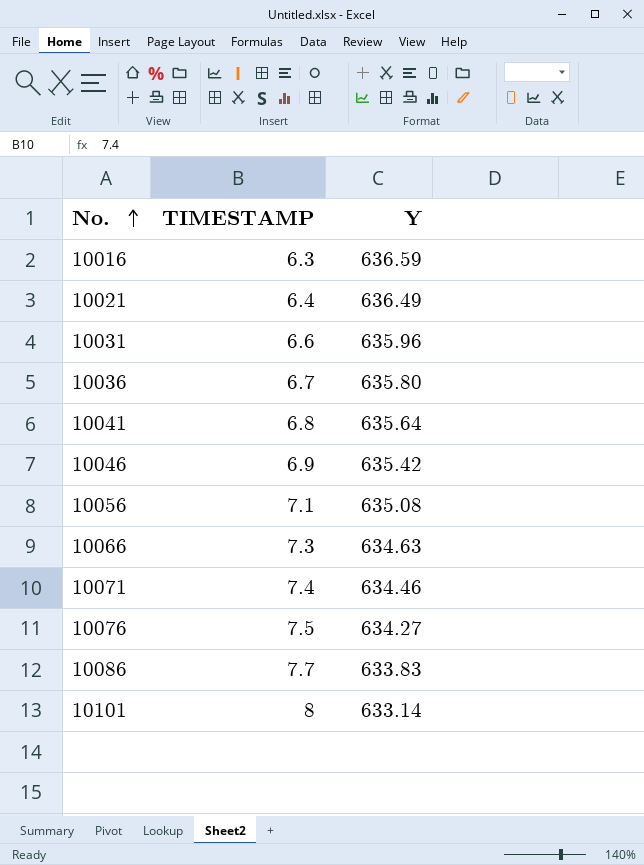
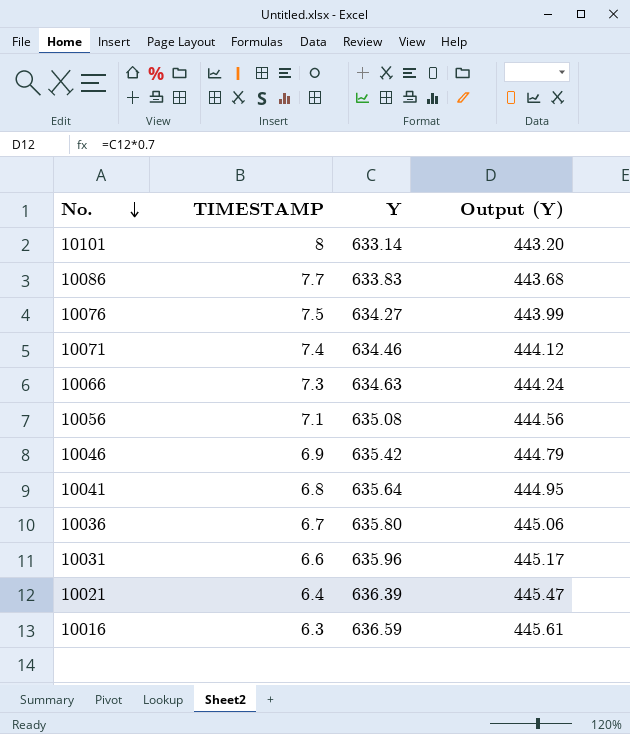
row order: No. ascending -> No. descending
column Output (Y) | formula: none -> [Y] * 0.7
10021 | Y: 636.49 -> 636.39

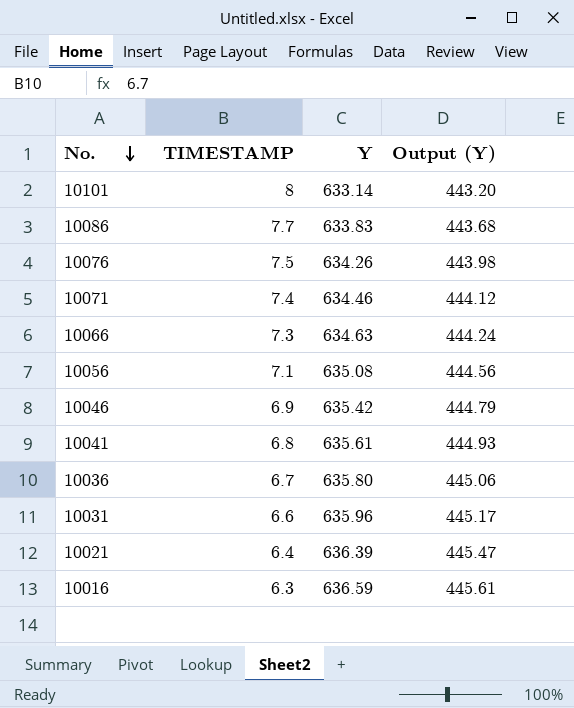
10076 | Y: 634.27 -> 634.26
10076 | Output (Y): 443.99 -> 443.98
10041 | Y: 635.64 -> 635.61
10041 | Output (Y): 444.95 -> 444.93

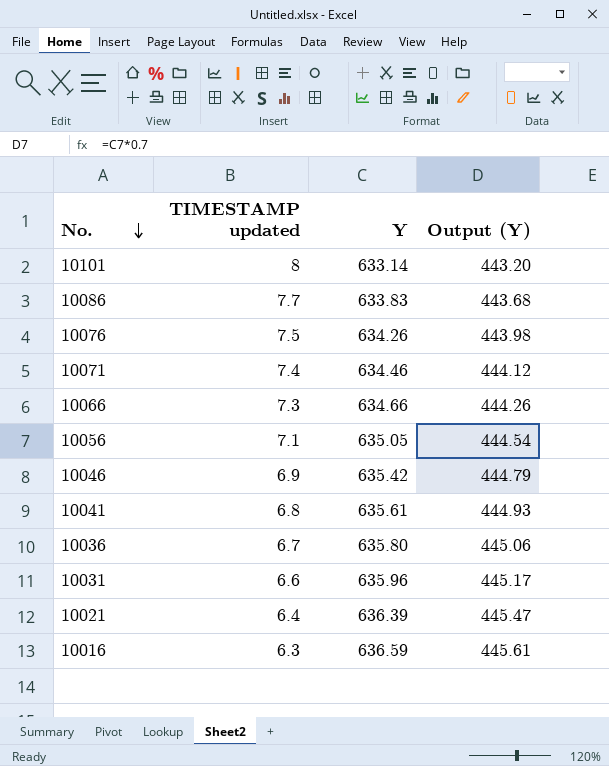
column name: TIMESTAMP -> TIMESTAMP updated
10066 | Y: 634.63 -> 634.66
10066 | Output (Y): 444.24 -> 444.26
10056 | Y: 635.08 -> 635.05
10056 | Output (Y): 444.56 -> 444.54

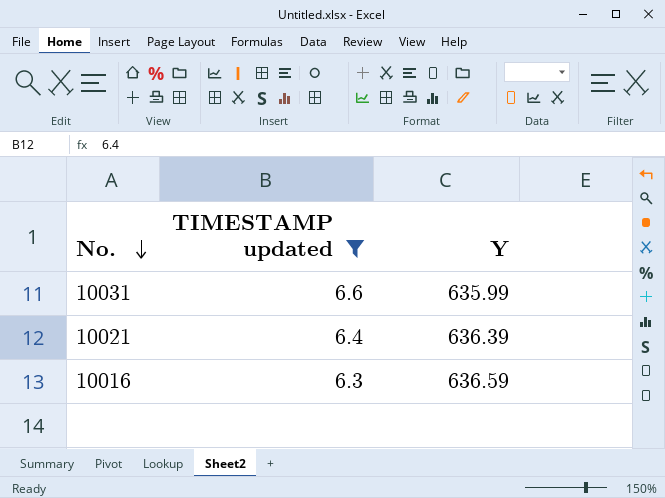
filter: none -> TIMESTAMP updated <= 6.6
column Output (Y) | formula: [Y] * 0.7 -> none
10031 | Y: 635.96 -> 635.99

